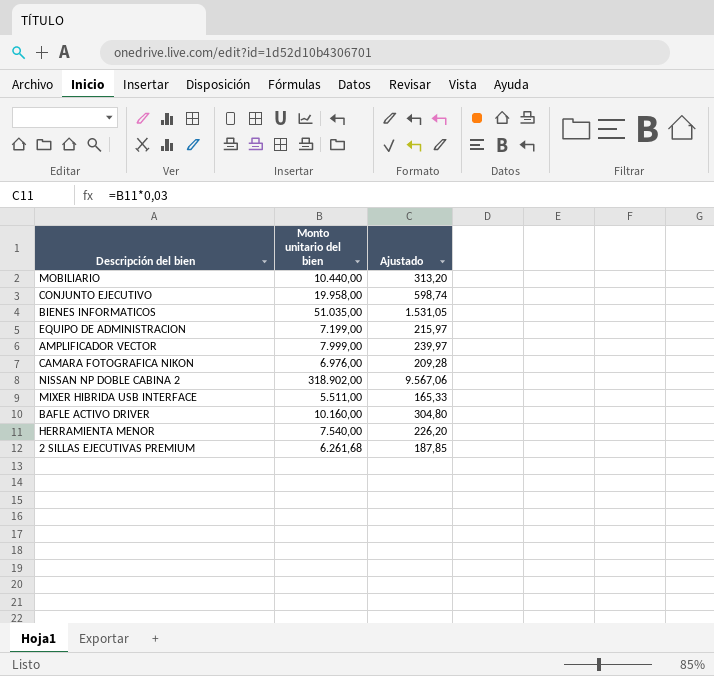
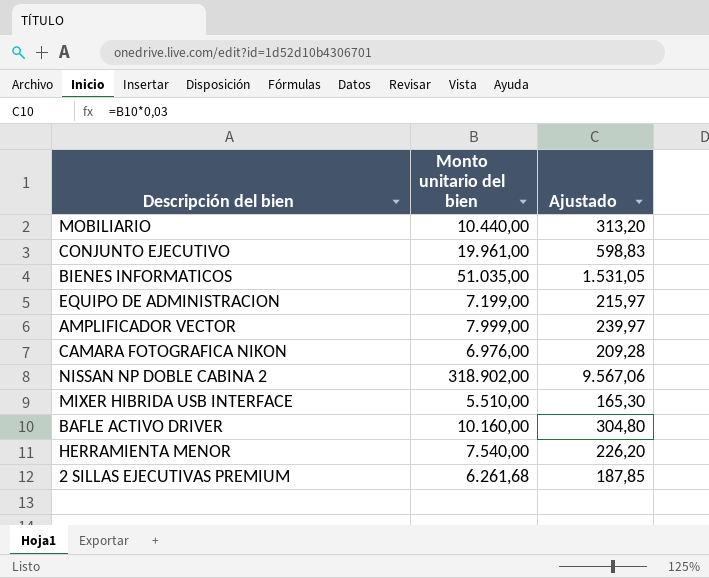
CONJUNTO EJECUTIVO | Monto unitario del bien: 19.958,00 -> 19.961,00
CONJUNTO EJECUTIVO | Ajustado: 598,74 -> 598,83
MIXER HIBRIDA USB INTERFACE | Monto unitario del bien: 5.511,00 -> 5.510,00
MIXER HIBRIDA USB INTERFACE | Ajustado: 165,33 -> 165,30

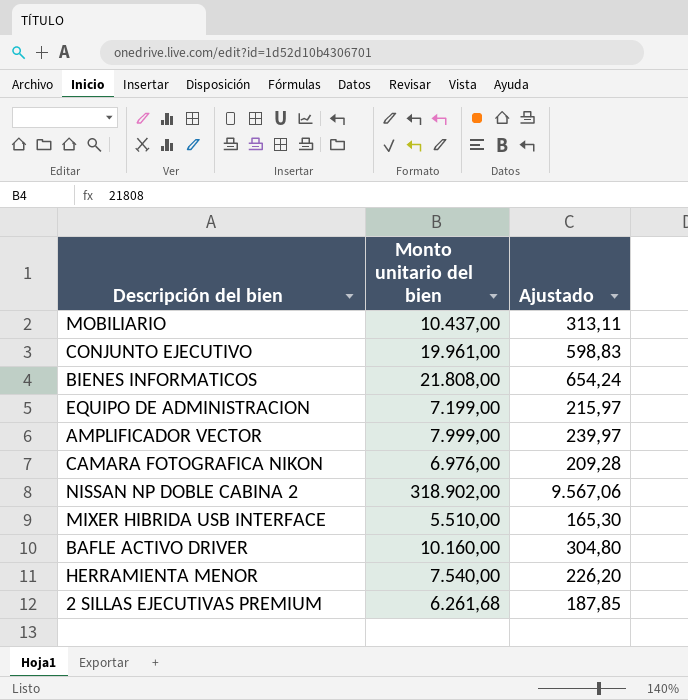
MOBILIARIO | Monto unitario del bien: 10.440,00 -> 10.437,00
MOBILIARIO | Ajustado: 313,20 -> 313,11
BIENES INFORMATICOS | Monto unitario del bien: 51.035,00 -> 21.808,00
BIENES INFORMATICOS | Ajustado: 1.531,05 -> 654,24

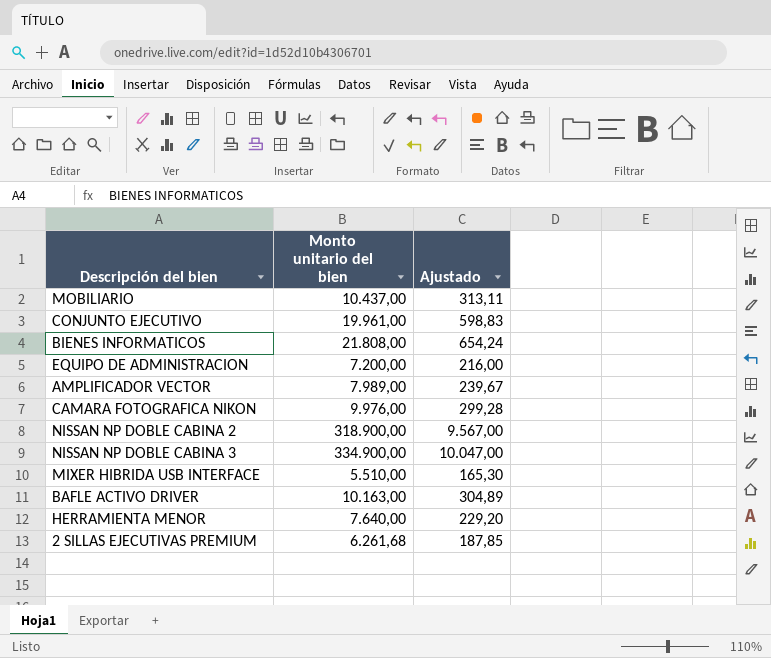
EQUIPO DE ADMINISTRACION | Monto unitario del bien: 7.199,00 -> 7.200,00
EQUIPO DE ADMINISTRACION | Ajustado: 215,97 -> 216,00
AMPLIFICADOR VECTOR | Monto unitario del bien: 7.999,00 -> 7.989,00
AMPLIFICADOR VECTOR | Ajustado: 239,97 -> 239,67
CAMARA FOTOGRAFICA NIKON | Monto unitario del bien: 6.976,00 -> 9.976,00
CAMARA FOTOGRAFICA NIKON | Ajustado: 209,28 -> 299,28
NISSAN NP DOBLE CABINA 2 | Monto unitario del bien: 318.902,00 -> 318.900,00
NISSAN NP DOBLE CABINA 2 | Ajustado: 9.567,06 -> 9.567,00
row NISSAN NP DOBLE CABINA 3: none -> 334.900,00 | 10.047,00
BAFLE ACTIVO DRIVER | Monto unitario del bien: 10.160,00 -> 10.163,00
BAFLE ACTIVO DRIVER | Ajustado: 304,80 -> 304,89
HERRAMIENTA MENOR | Monto unitario del bien: 7.540,00 -> 7.640,00
HERRAMIENTA MENOR | Ajustado: 226,20 -> 229,20

